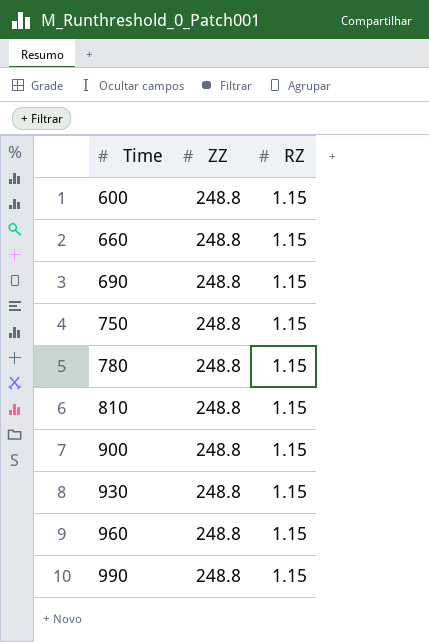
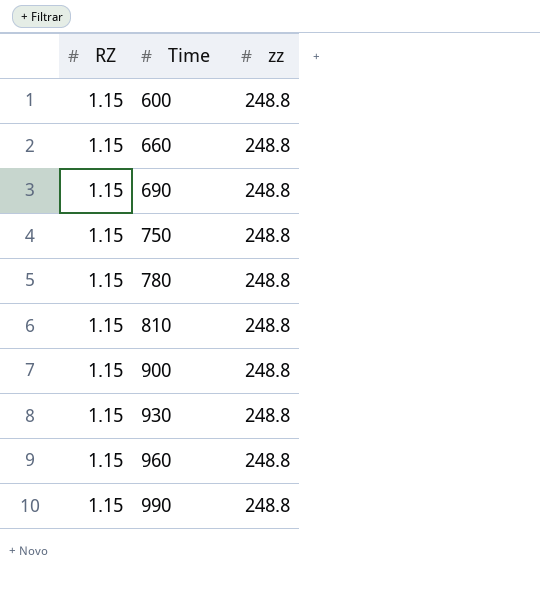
column RZ | position: 3 -> 1
column name: ZZ -> zz

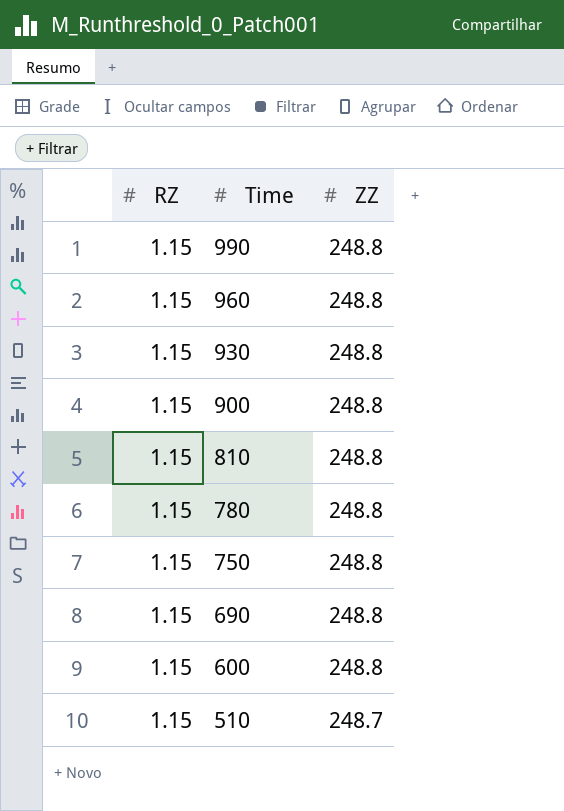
row order: Time ascending -> Time descending
column name: zz -> ZZ
row 660: 1.15 | 248.8 -> none
row 510: none -> 1.15 | 248.7

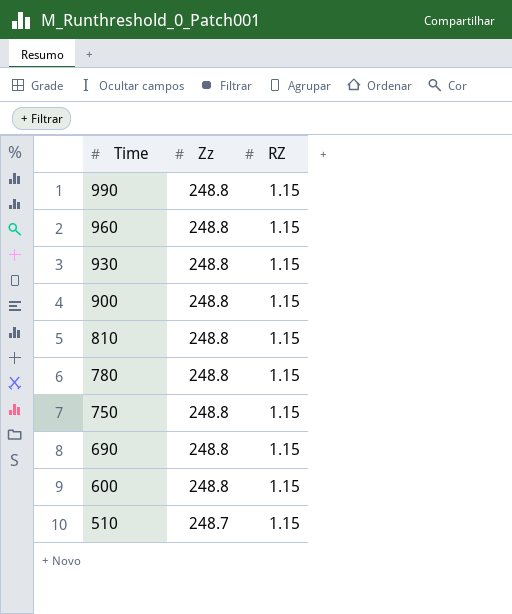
column name: ZZ -> Zz
column RZ | position: 1 -> 3

